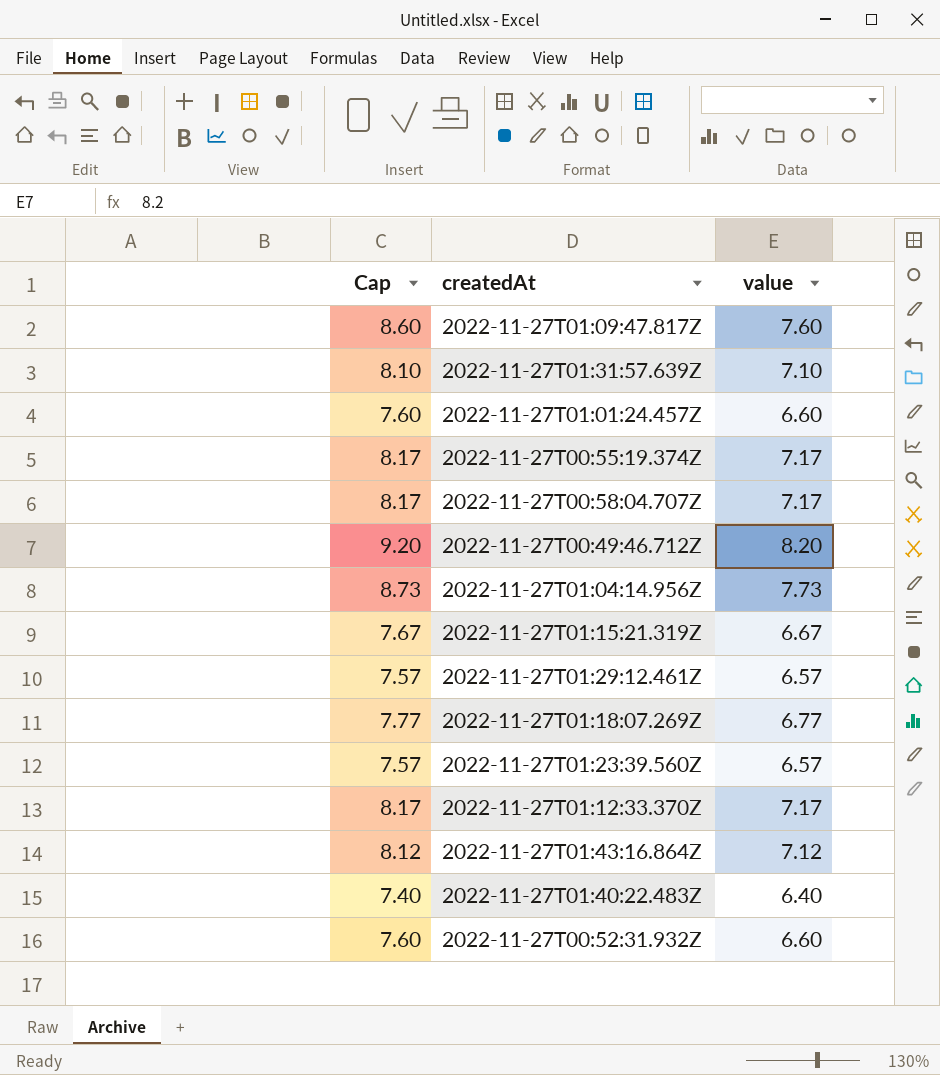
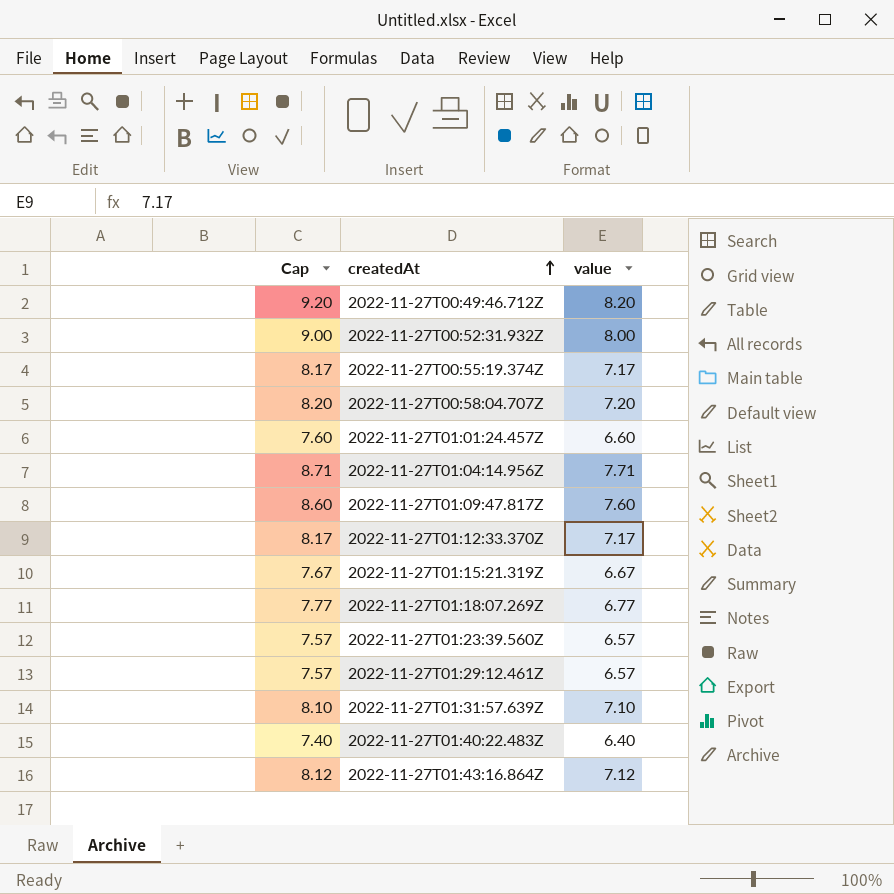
row order: none -> createdAt ascending
2022-11-27T00:52:31.932Z | Cap: 7.60 -> 9.00
2022-11-27T00:52:31.932Z | value: 6.60 -> 8.00
2022-11-27T00:58:04.707Z | Cap: 8.17 -> 8.20
2022-11-27T00:58:04.707Z | value: 7.17 -> 7.20
2022-11-27T01:04:14.956Z | Cap: 8.73 -> 8.71
2022-11-27T01:04:14.956Z | value: 7.73 -> 7.71

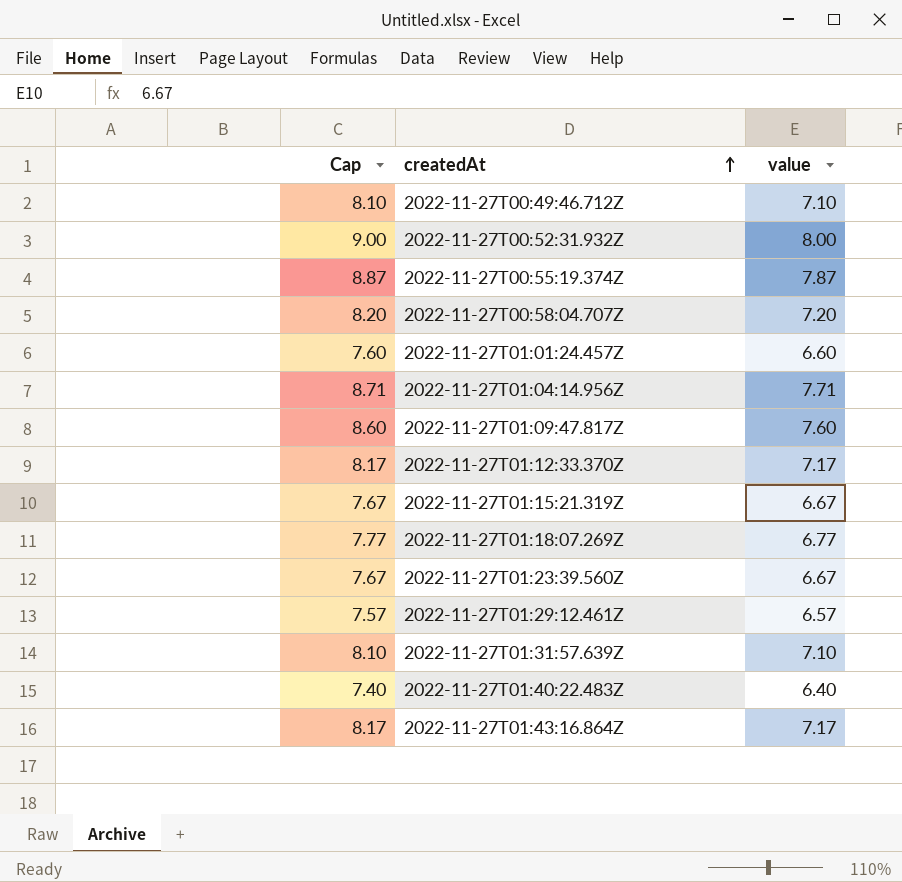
2022-11-27T00:49:46.712Z | Cap: 9.20 -> 8.10
2022-11-27T00:49:46.712Z | value: 8.20 -> 7.10
2022-11-27T00:55:19.374Z | Cap: 8.17 -> 8.87
2022-11-27T00:55:19.374Z | value: 7.17 -> 7.87
2022-11-27T01:23:39.560Z | Cap: 7.57 -> 7.67
2022-11-27T01:23:39.560Z | value: 6.57 -> 6.67
2022-11-27T01:43:16.864Z | Cap: 8.12 -> 8.17
2022-11-27T01:43:16.864Z | value: 7.12 -> 7.17

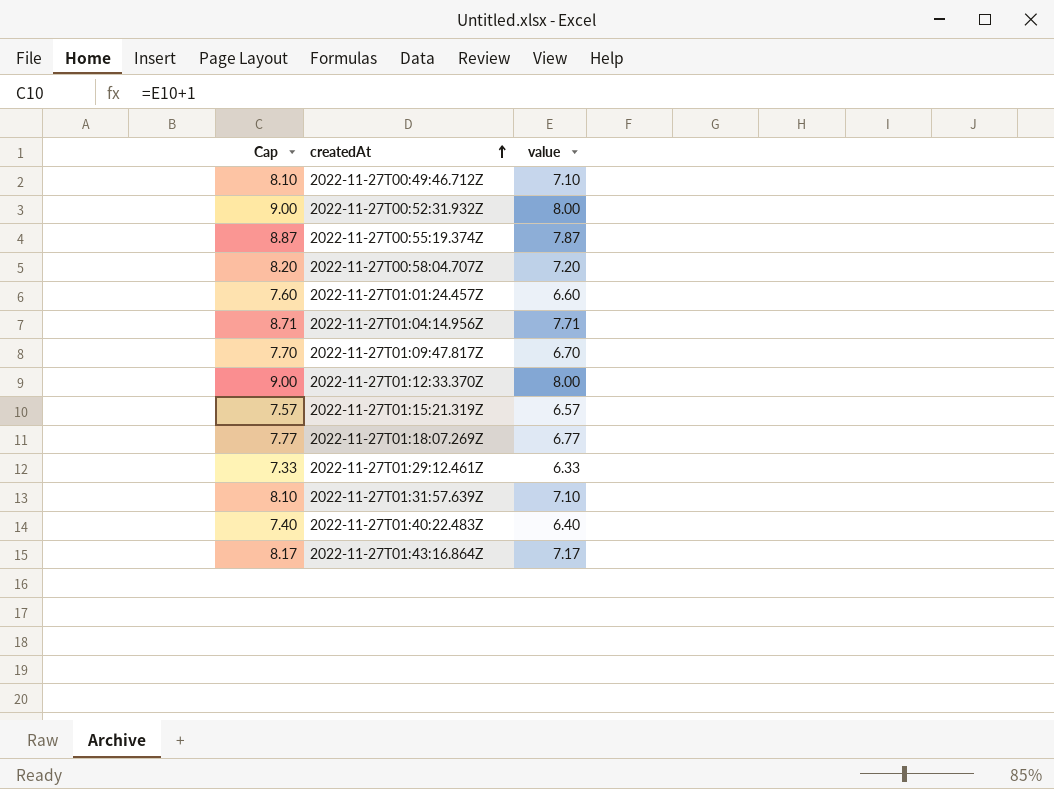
row 2022-11-27T01:23:39.560Z: 7.67 | 6.67 -> none
2022-11-27T01:09:47.817Z | Cap: 8.60 -> 7.70
2022-11-27T01:09:47.817Z | value: 7.60 -> 6.70
2022-11-27T01:12:33.370Z | Cap: 8.17 -> 9.00
2022-11-27T01:12:33.370Z | value: 7.17 -> 8.00
2022-11-27T01:15:21.319Z | Cap: 7.67 -> 7.57
2022-11-27T01:15:21.319Z | value: 6.67 -> 6.57
2022-11-27T01:29:12.461Z | Cap: 7.57 -> 7.33
2022-11-27T01:29:12.461Z | value: 6.57 -> 6.33

